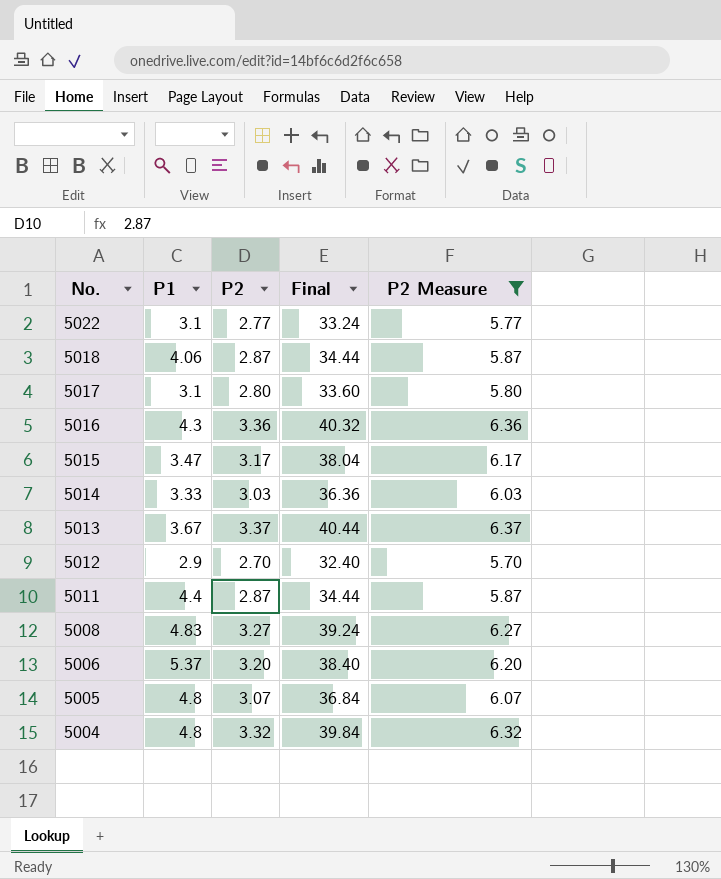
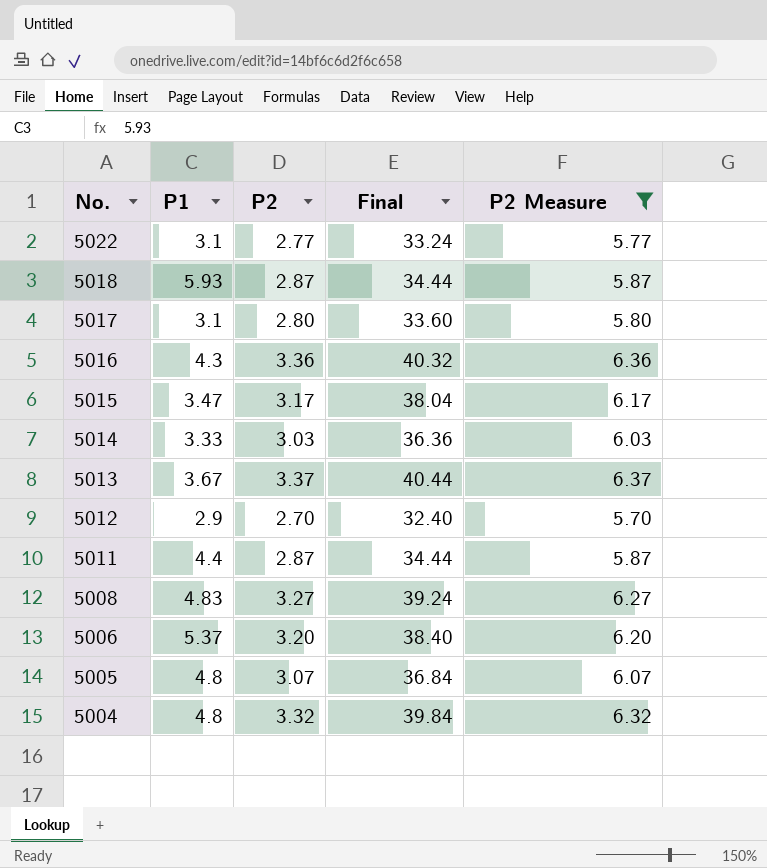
5018 | P1: 4.06 -> 5.93

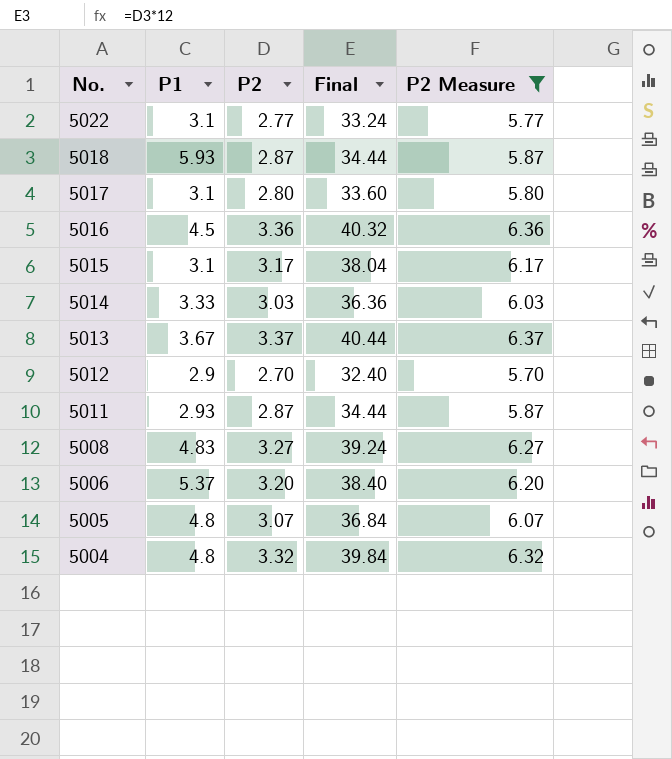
5016 | P1: 4.3 -> 4.5
5015 | P1: 3.47 -> 3.1
5011 | P1: 4.4 -> 2.93

